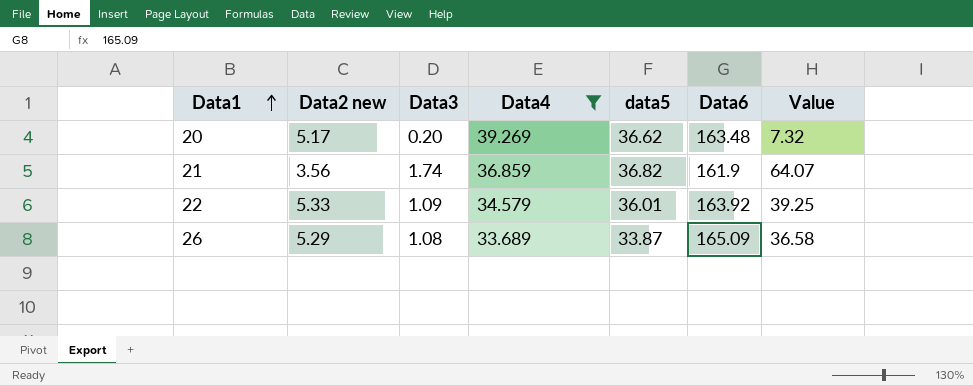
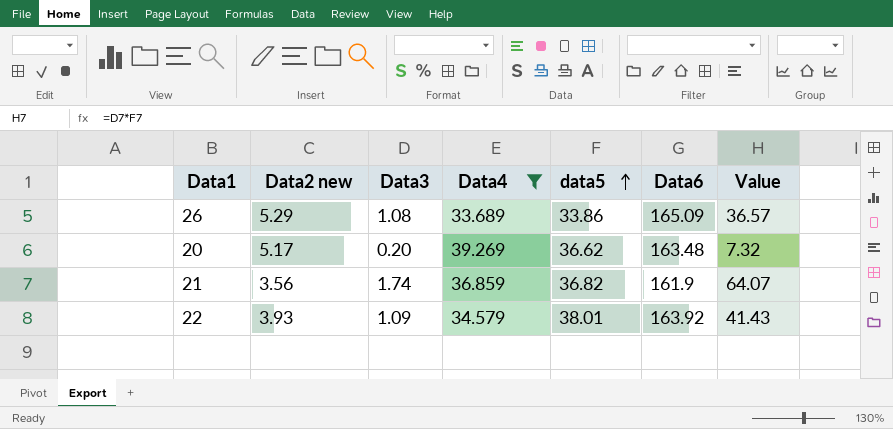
row order: Data1 ascending -> data5 ascending
26 | data5: 33.87 -> 33.86
26 | Value: 36.58 -> 36.57
22 | Data2 new: 5.33 -> 3.93
22 | data5: 36.01 -> 38.01
22 | Value: 39.25 -> 41.43

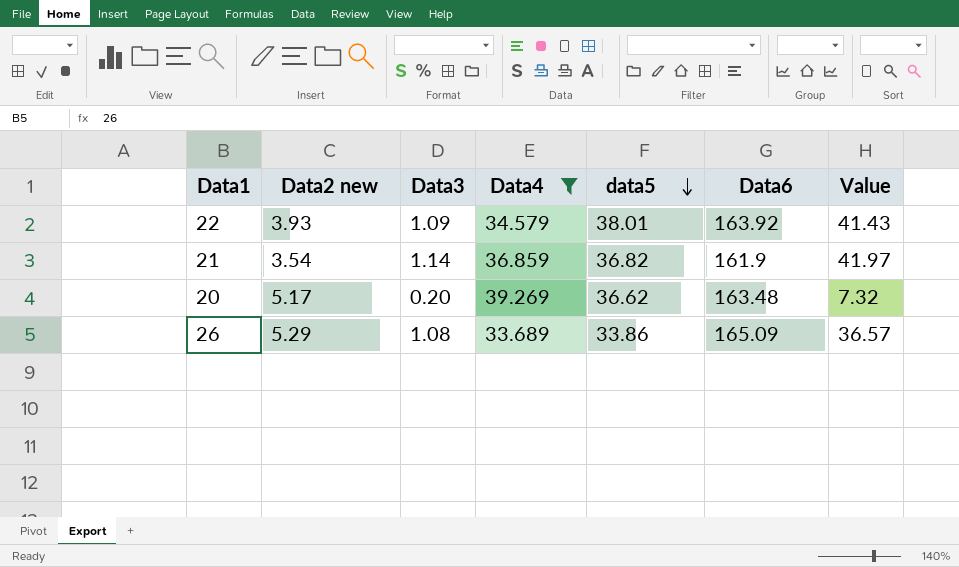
row order: data5 ascending -> data5 descending
21 | Data2 new: 3.56 -> 3.54
21 | Data3: 1.74 -> 1.14
21 | Value: 64.07 -> 41.97

